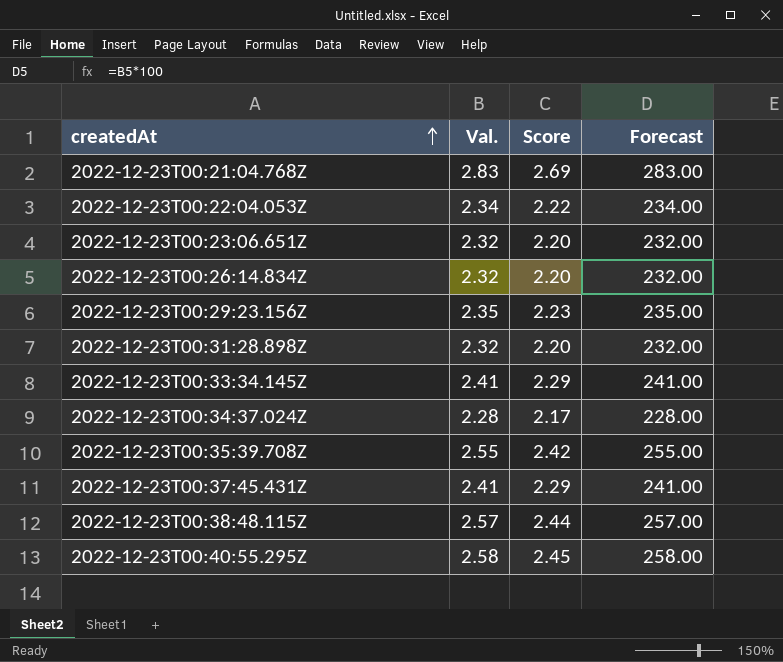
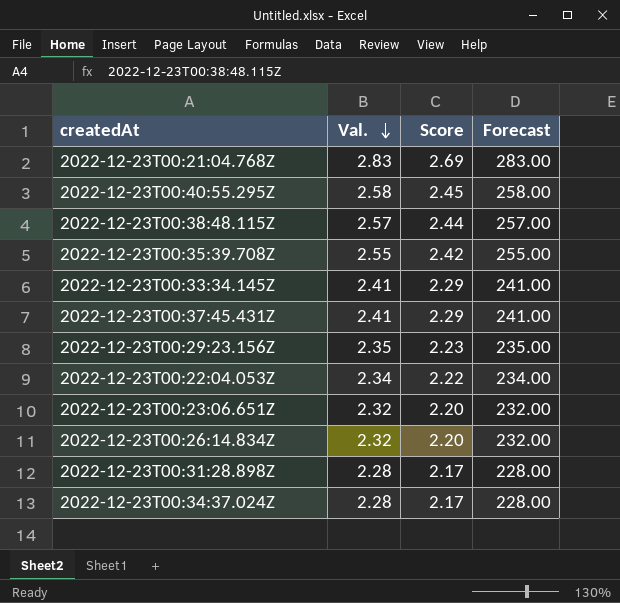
row order: createdAt ascending -> Val. descending
2022-12-23T00:31:28.898Z | Val.: 2.32 -> 2.28
2022-12-23T00:31:28.898Z | Score: 2.20 -> 2.17
2022-12-23T00:31:28.898Z | Forecast: 232.00 -> 228.00

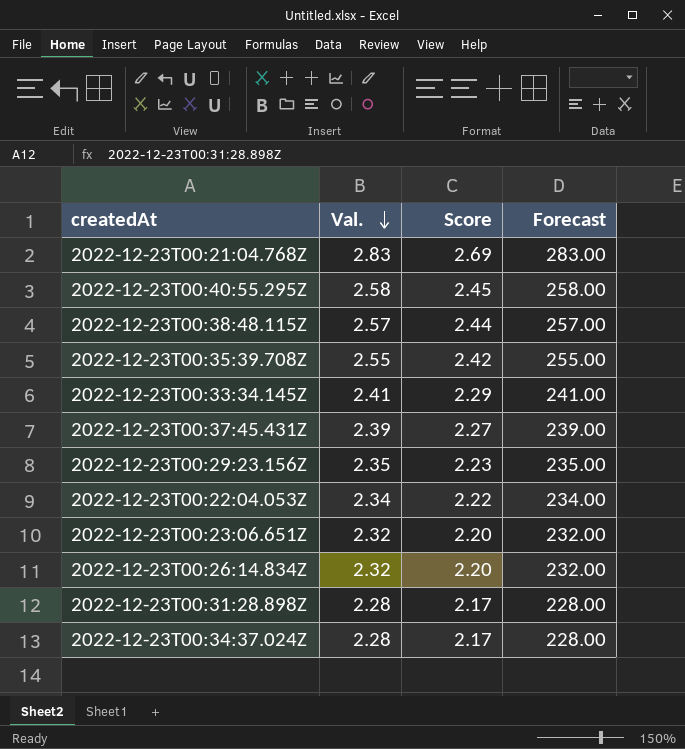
2022-12-23T00:37:45.431Z | Val.: 2.41 -> 2.39
2022-12-23T00:37:45.431Z | Score: 2.29 -> 2.27
2022-12-23T00:37:45.431Z | Forecast: 241.00 -> 239.00

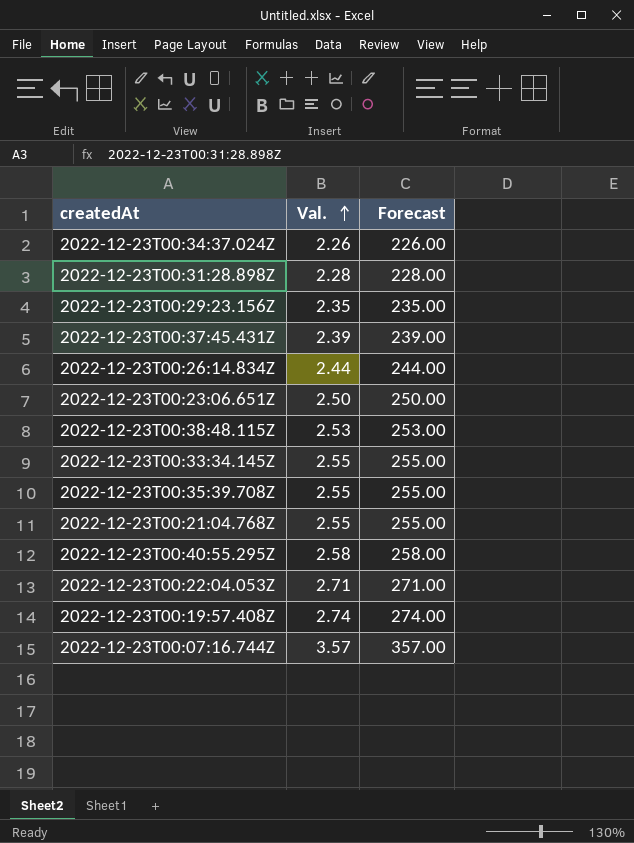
row order: Val. descending -> Val. ascending
column Score | formula: [Val.] * 0.95 -> none
2022-12-23T00:34:37.024Z | Val.: 2.28 -> 2.26
2022-12-23T00:34:37.024Z | Forecast: 228.00 -> 226.00
2022-12-23T00:26:14.834Z | Val.: 2.32 -> 2.44
2022-12-23T00:26:14.834Z | Forecast: 232.00 -> 244.00
2022-12-23T00:23:06.651Z | Val.: 2.32 -> 2.50
2022-12-23T00:23:06.651Z | Forecast: 232.00 -> 250.00
2022-12-23T00:38:48.115Z | Val.: 2.57 -> 2.53
2022-12-23T00:38:48.115Z | Forecast: 257.00 -> 253.00
2022-12-23T00:33:34.145Z | Val.: 2.41 -> 2.55
2022-12-23T00:33:34.145Z | Forecast: 241.00 -> 255.00
2022-12-23T00:21:04.768Z | Val.: 2.83 -> 2.55
2022-12-23T00:21:04.768Z | Forecast: 283.00 -> 255.00
2022-12-23T00:22:04.053Z | Val.: 2.34 -> 2.71
2022-12-23T00:22:04.053Z | Forecast: 234.00 -> 271.00
row 2022-12-23T00:19:57.408Z: none -> 2.74 | 274.00
row 2022-12-23T00:07:16.744Z: none -> 3.57 | 357.00

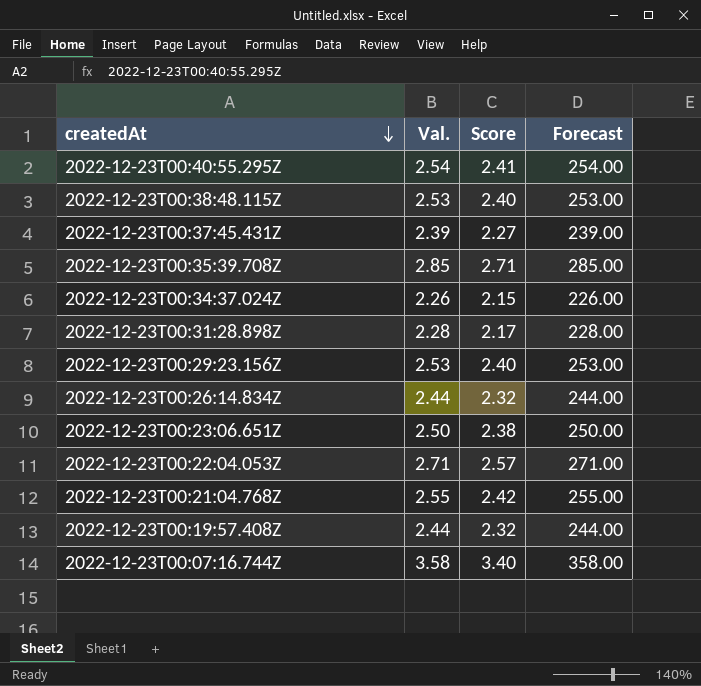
row order: Val. ascending -> createdAt descending
column Score | formula: none -> [Val.] * 0.95
row 2022-12-23T00:33:34.145Z: 2.55 | 255.00 -> none
2022-12-23T00:40:55.295Z | Val.: 2.58 -> 2.54
2022-12-23T00:40:55.295Z | Forecast: 258.00 -> 254.00
2022-12-23T00:35:39.708Z | Val.: 2.55 -> 2.85
2022-12-23T00:35:39.708Z | Forecast: 255.00 -> 285.00
2022-12-23T00:29:23.156Z | Val.: 2.35 -> 2.53
2022-12-23T00:29:23.156Z | Forecast: 235.00 -> 253.00
2022-12-23T00:19:57.408Z | Val.: 2.74 -> 2.44
2022-12-23T00:19:57.408Z | Forecast: 274.00 -> 244.00
2022-12-23T00:07:16.744Z | Val.: 3.57 -> 3.58
2022-12-23T00:07:16.744Z | Forecast: 357.00 -> 358.00

